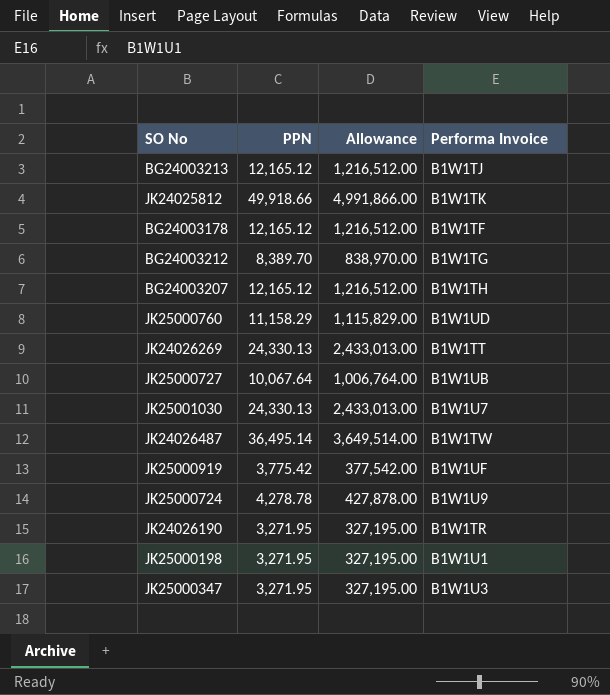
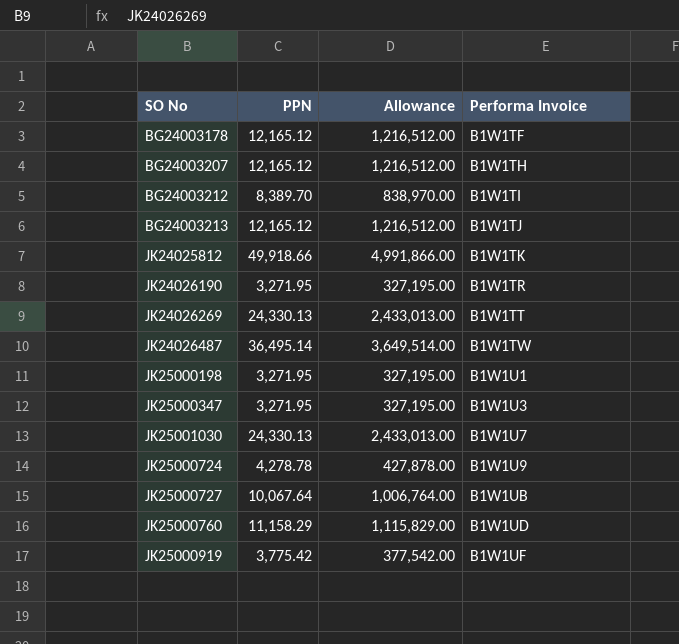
row order: none -> Performa Invoice ascending
BG24003212 | Performa Invoice: B1W1TG -> B1W1TI

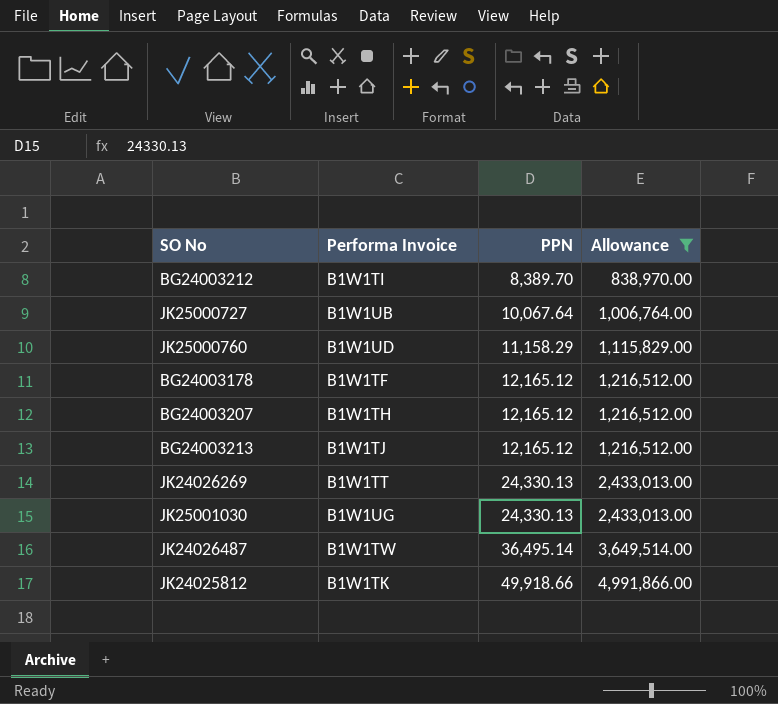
filter: none -> Allowance >= 838,970.00
row order: Performa Invoice ascending -> PPN ascending
column Performa Invoice | position: 4 -> 2
JK25001030 | Performa Invoice: B1W1U7 -> B1W1UG

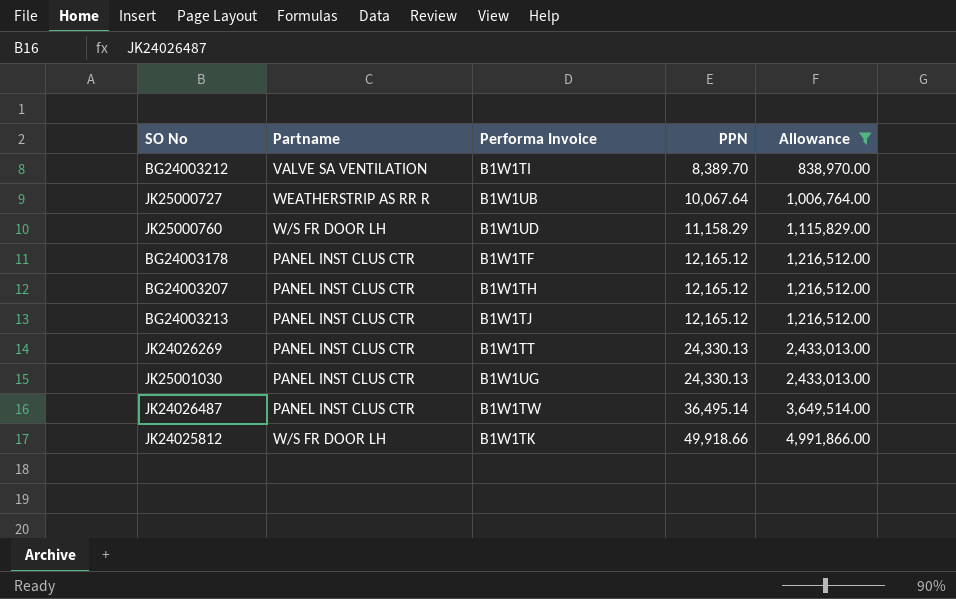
column Partname | position: none -> 2

